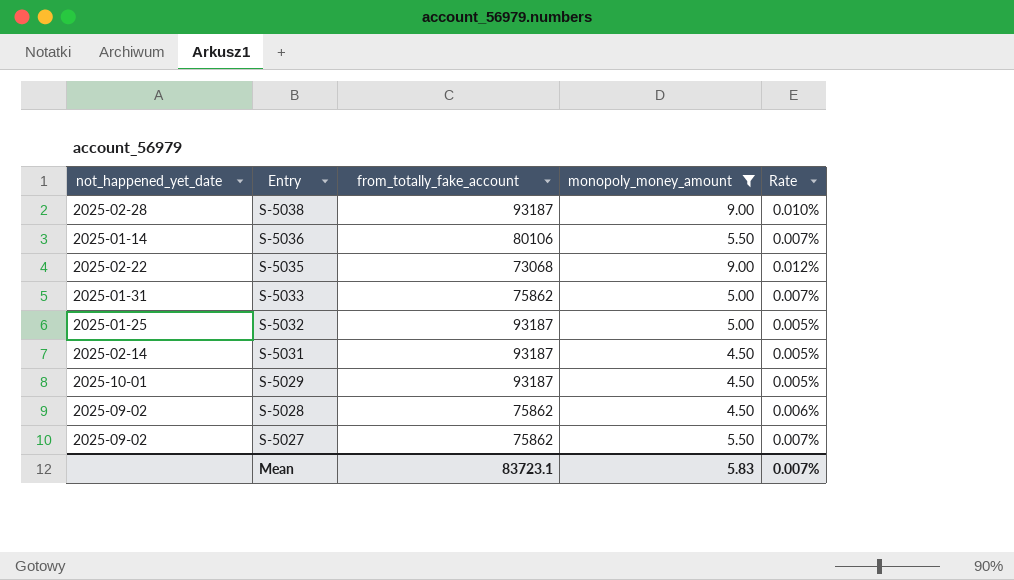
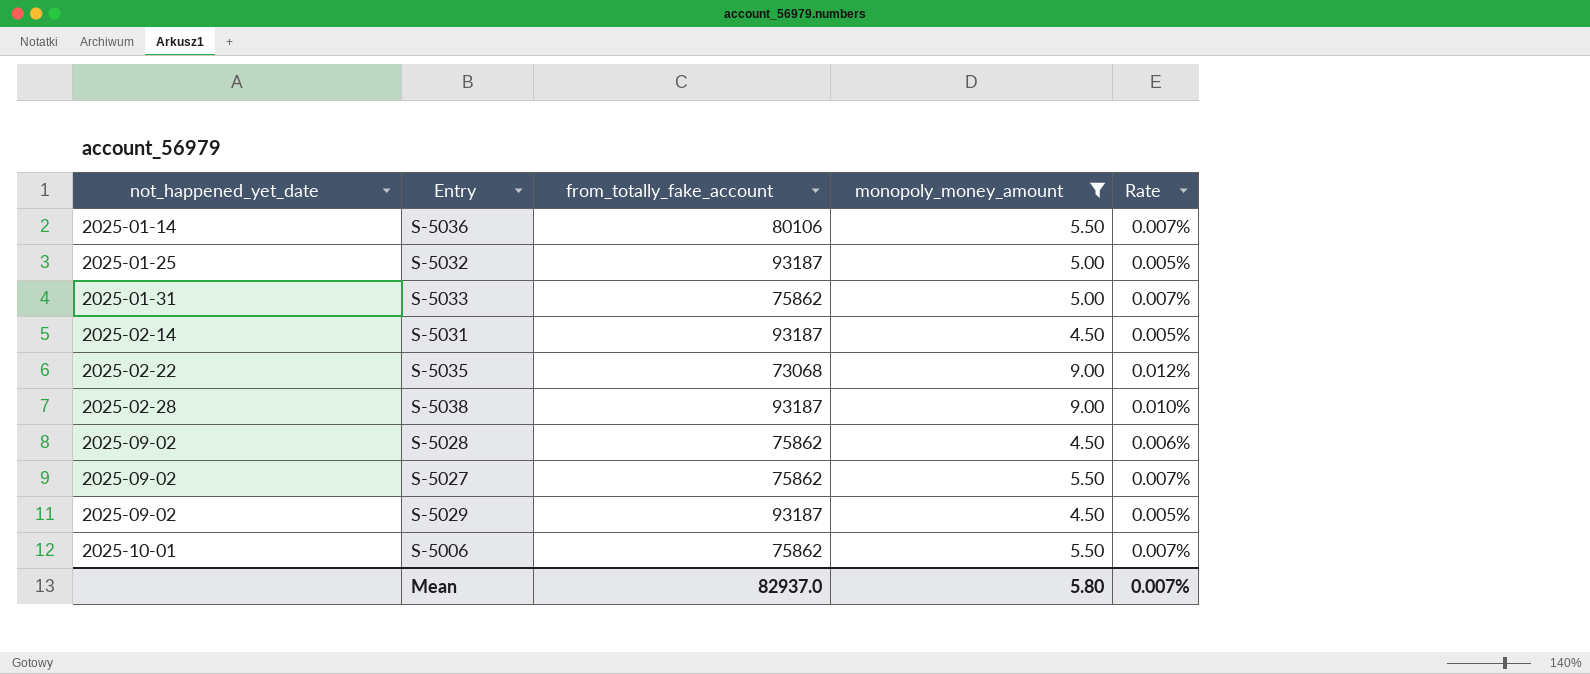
row order: Entry descending -> not_happened_yet_date ascending
S-5029 | not_happened_yet_date: 2025-10-01 -> 2025-09-02
row S-5006: none -> 2025-10-01 | 75862 | 5.50 | 0.007%
Mean | from_totally_fake_account: 83723.1 -> 82937.0
Mean | monopoly_money_amount: 5.83 -> 5.80

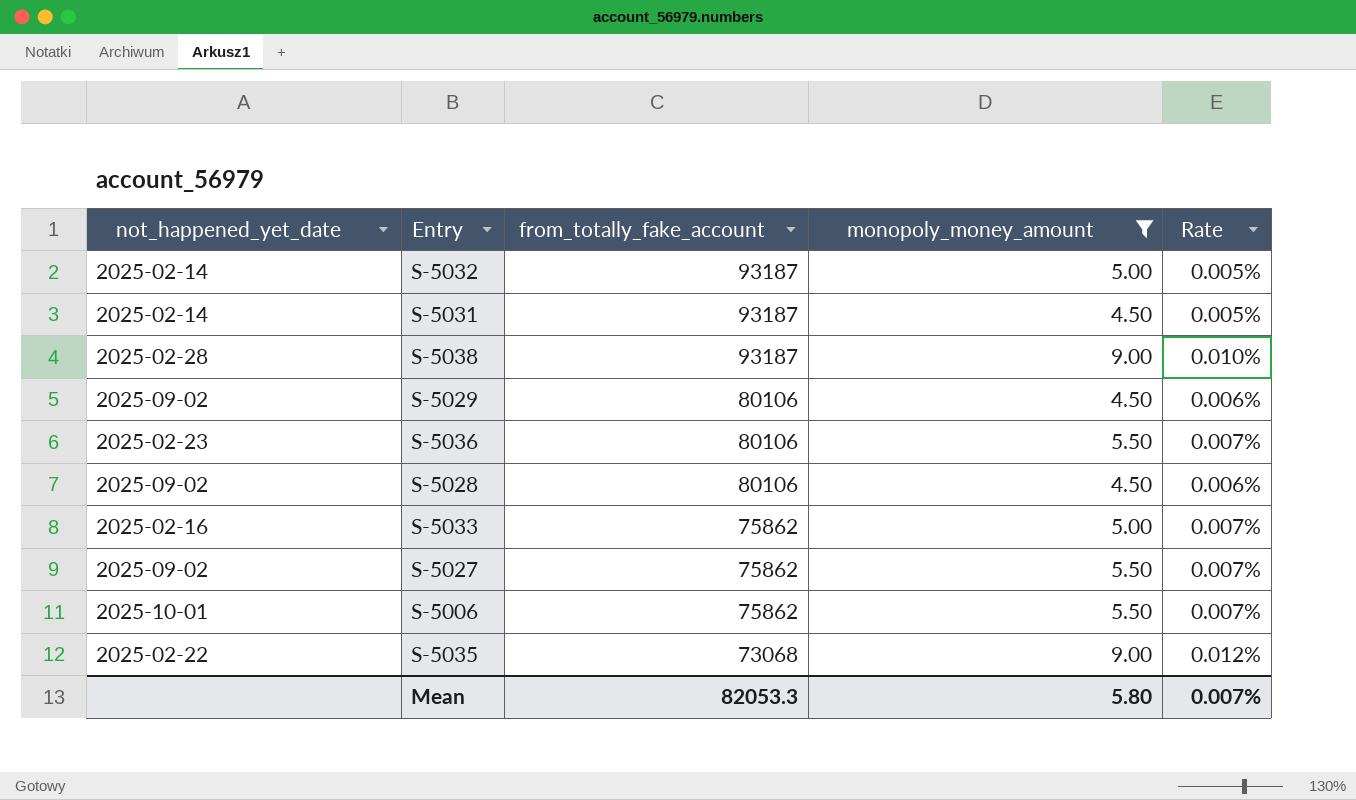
row order: not_happened_yet_date ascending -> from_totally_fake_account descending
S-5032 | not_happened_yet_date: 2025-01-25 -> 2025-02-14
S-5029 | from_totally_fake_account: 93187 -> 80106
S-5029 | Rate: 0.005% -> 0.006%
S-5036 | not_happened_yet_date: 2025-01-14 -> 2025-02-23
S-5028 | from_totally_fake_account: 75862 -> 80106
S-5033 | not_happened_yet_date: 2025-01-31 -> 2025-02-16
Mean | from_totally_fake_account: 82937.0 -> 82053.3

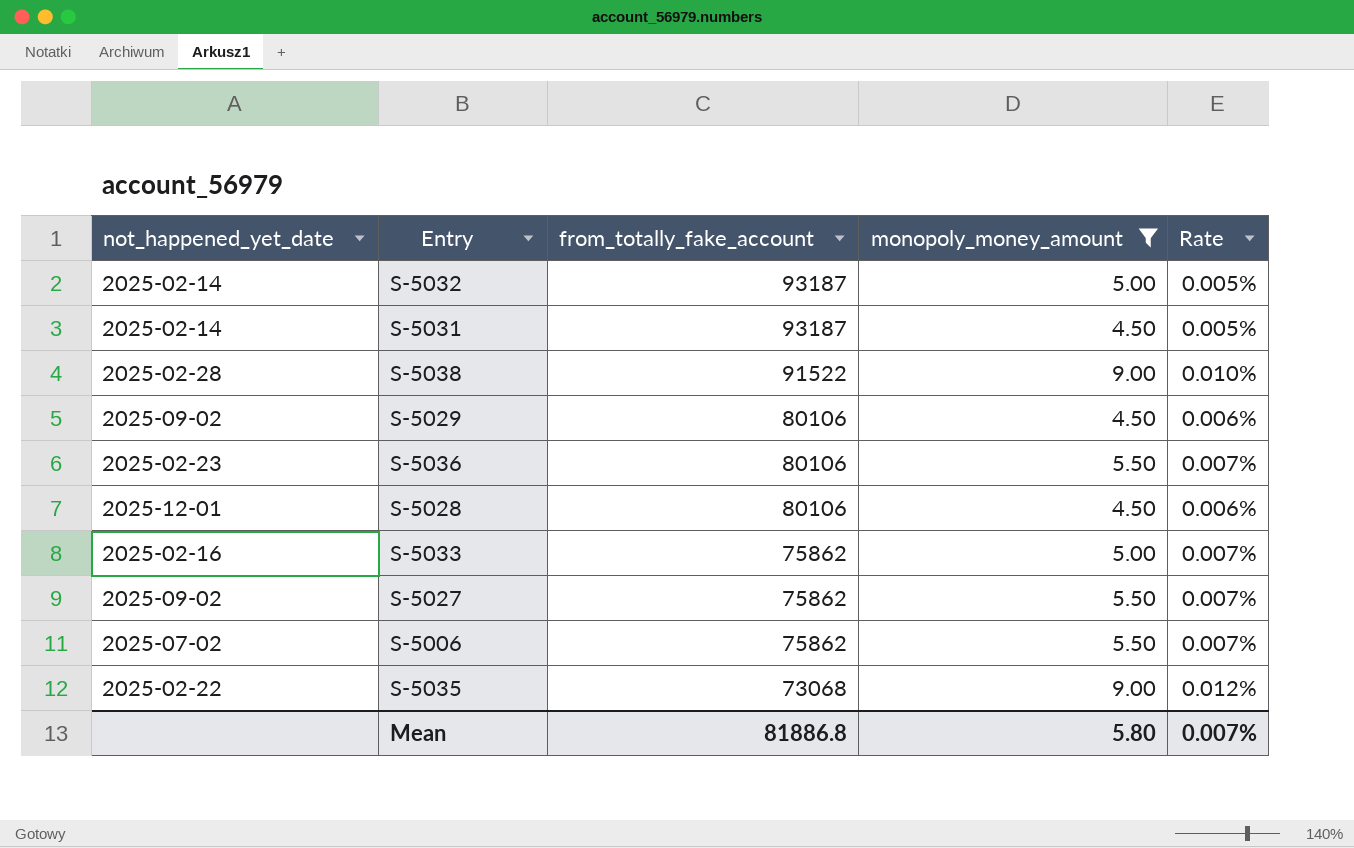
S-5038 | from_totally_fake_account: 93187 -> 91522
S-5028 | not_happened_yet_date: 2025-09-02 -> 2025-12-01
S-5006 | not_happened_yet_date: 2025-10-01 -> 2025-07-02
Mean | from_totally_fake_account: 82053.3 -> 81886.8

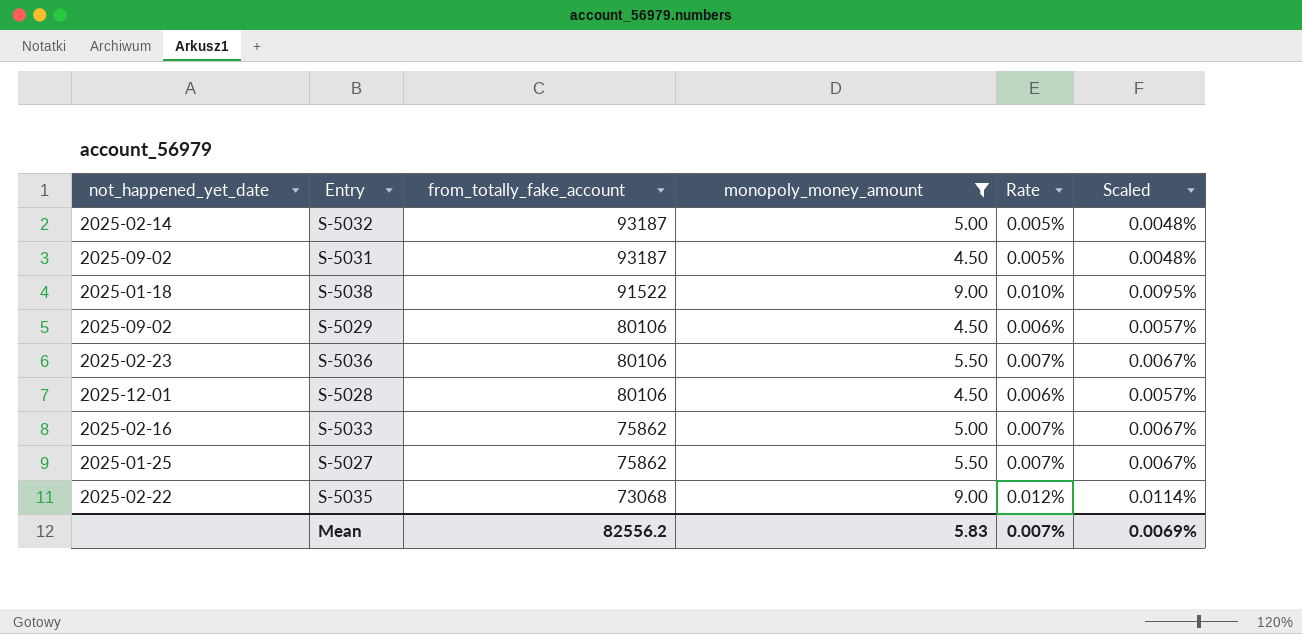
column Scaled | formula: none -> [Rate] * 0.95
row S-5006: 2025-07-02 | 75862 | 5.50 | 0.007% -> none
S-5031 | not_happened_yet_date: 2025-02-14 -> 2025-09-02
S-5038 | not_happened_yet_date: 2025-02-28 -> 2025-01-18
S-5027 | not_happened_yet_date: 2025-09-02 -> 2025-01-25
Mean | from_totally_fake_account: 81886.8 -> 82556.2
Mean | monopoly_money_amount: 5.80 -> 5.83

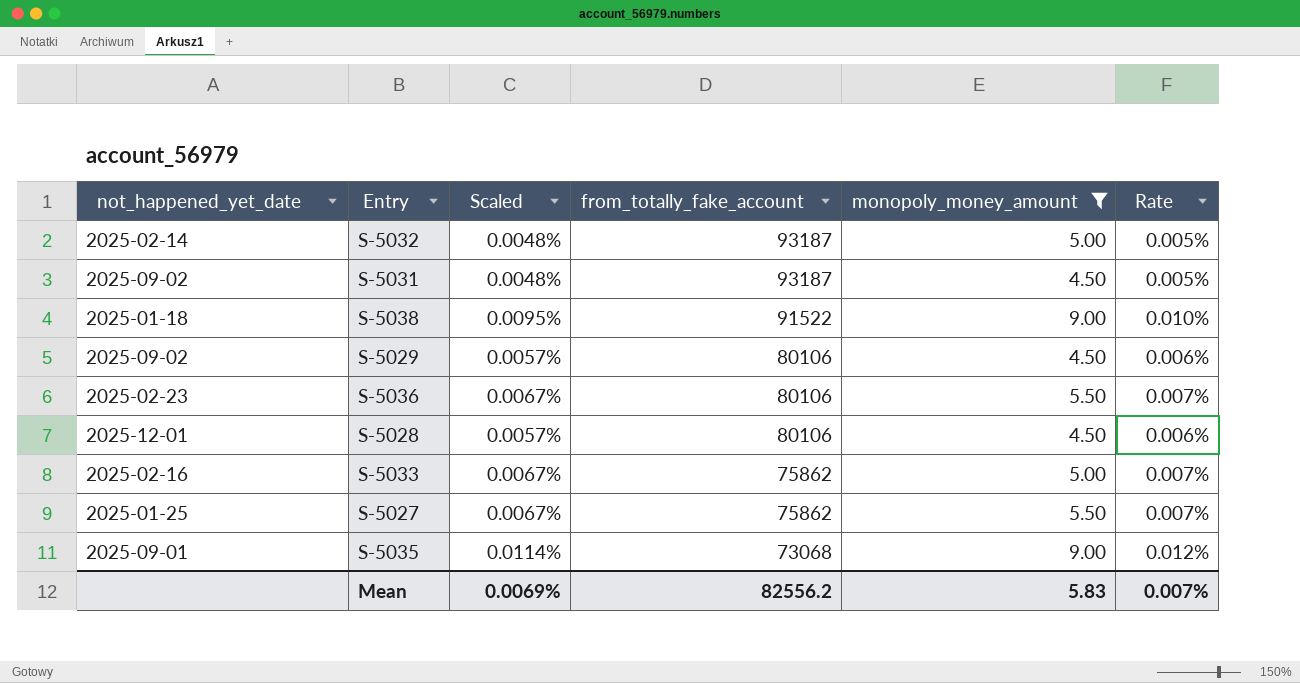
column Scaled | position: 6 -> 3
S-5035 | not_happened_yet_date: 2025-02-22 -> 2025-09-01

